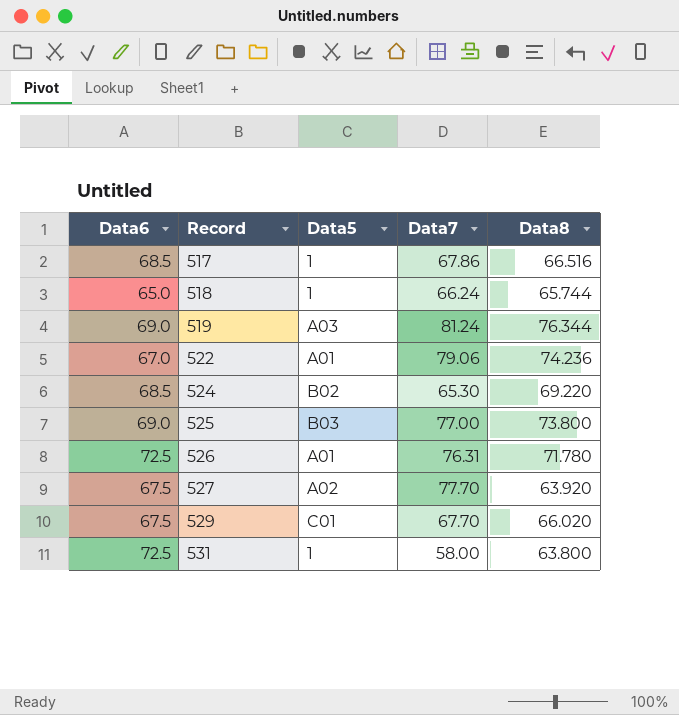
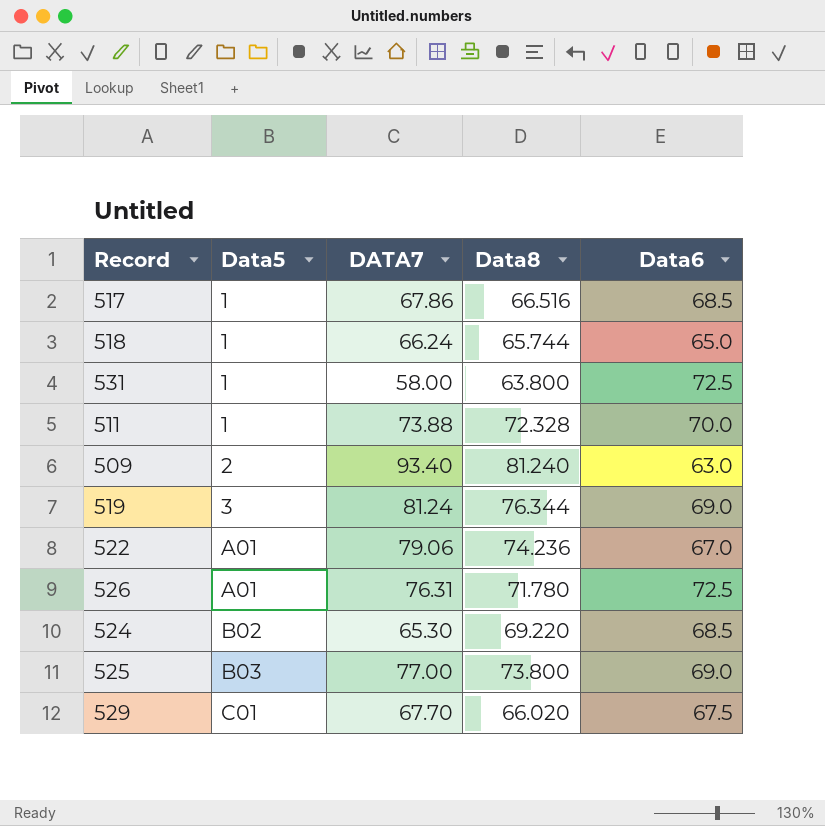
row order: Record ascending -> Data5 ascending
column name: Data7 -> DATA7
column Data6 | position: 1 -> 5
row 527: 67.5 | A02 | 77.70 | 63.920 -> none
row 511: none -> 1 | 73.88 | 72.328 | 70.0
row 509: none -> 2 | 93.40 | 81.240 | 63.0
519 | Data5: A03 -> 3

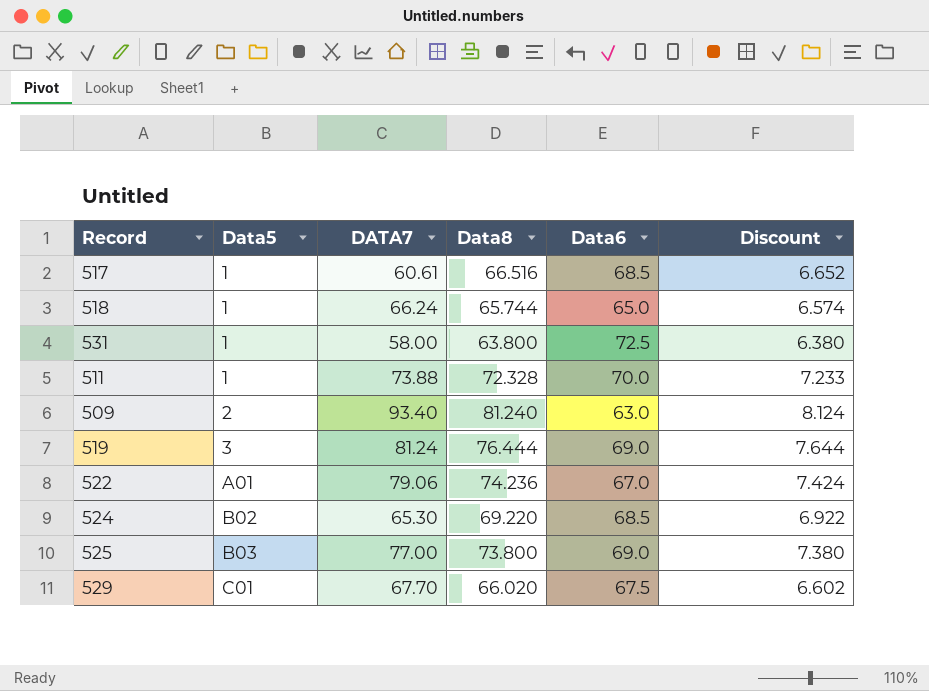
column Discount | formula: none -> [Data8] * 0.1
row 526: A01 | 76.31 | 71.780 | 72.5 -> none
517 | DATA7: 67.86 -> 60.61
519 | Data8: 76.344 -> 76.444

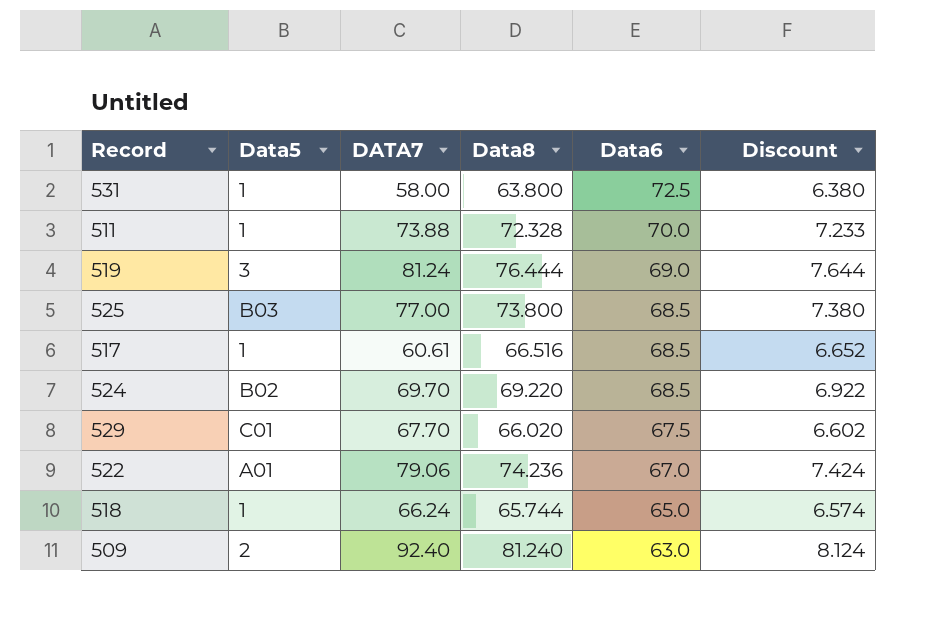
row order: Data5 ascending -> Data6 descending
525 | Data6: 69.0 -> 68.5
524 | DATA7: 65.30 -> 69.70
509 | DATA7: 93.40 -> 92.40

